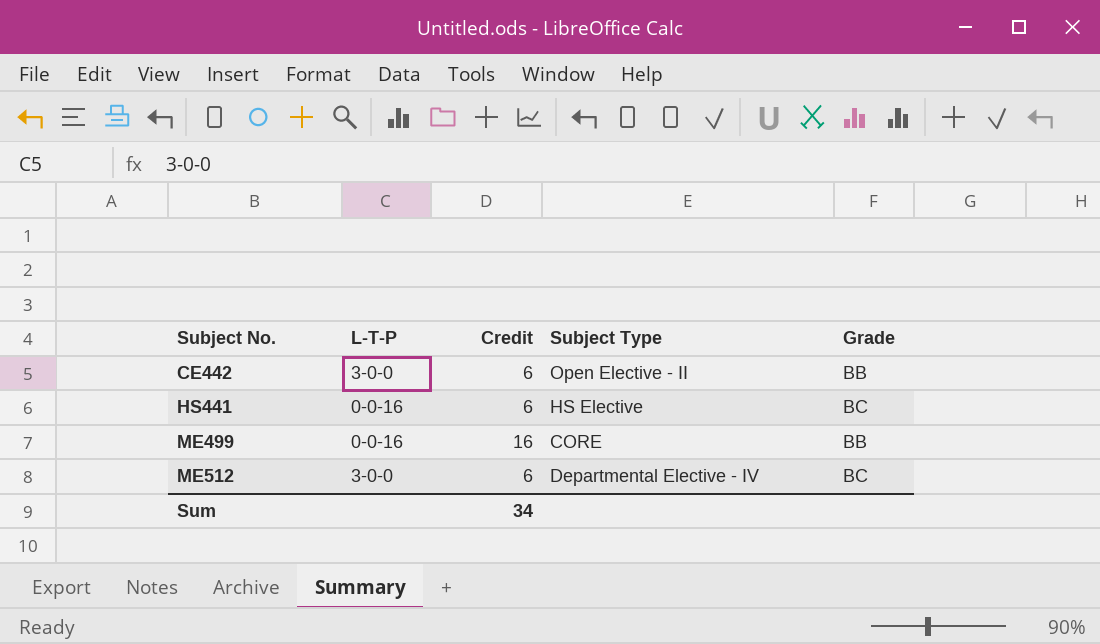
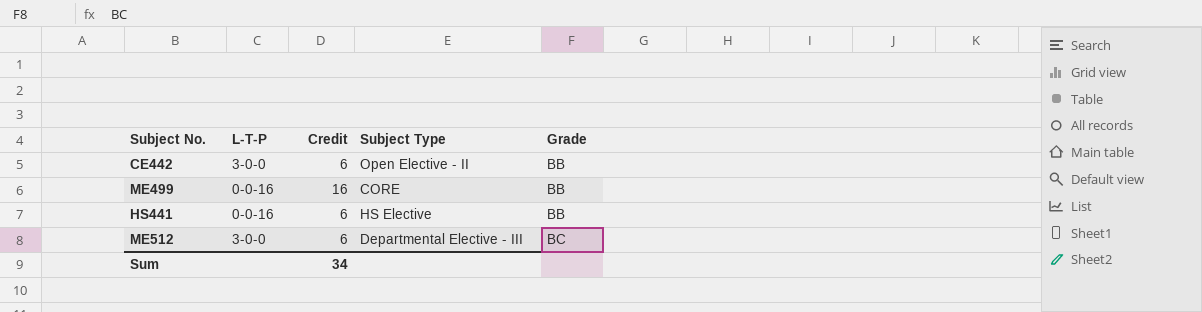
row order: Subject No. ascending -> Grade ascending
HS441 | Grade: BC -> BB
ME512 | Subject Type: Departmental Elective - IV -> Departmental Elective - III

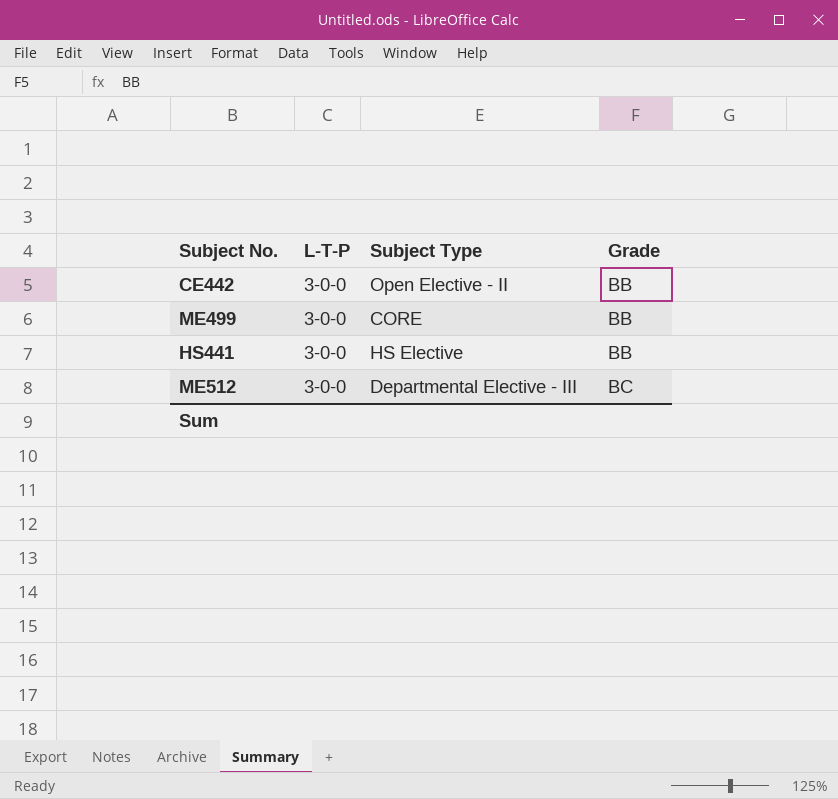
column Credit | position: 3 -> none
ME499 | L-T-P: 0-0-16 -> 3-0-0
HS441 | L-T-P: 0-0-16 -> 3-0-0

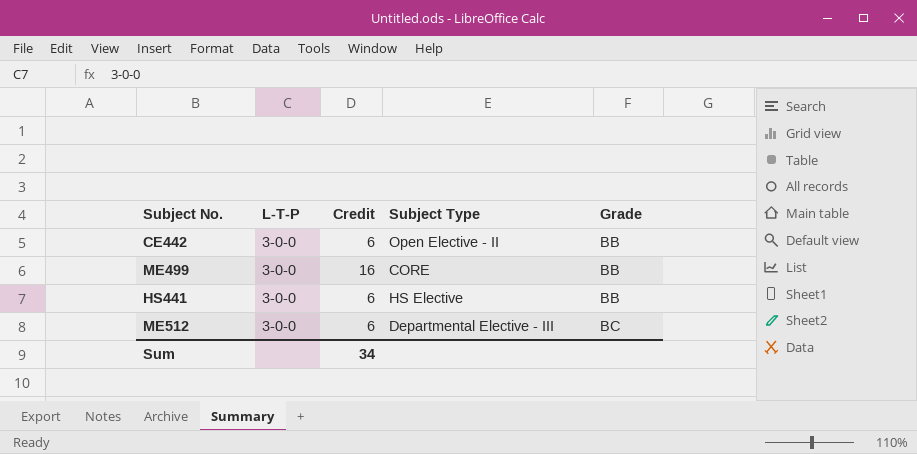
column Credit | position: none -> 3

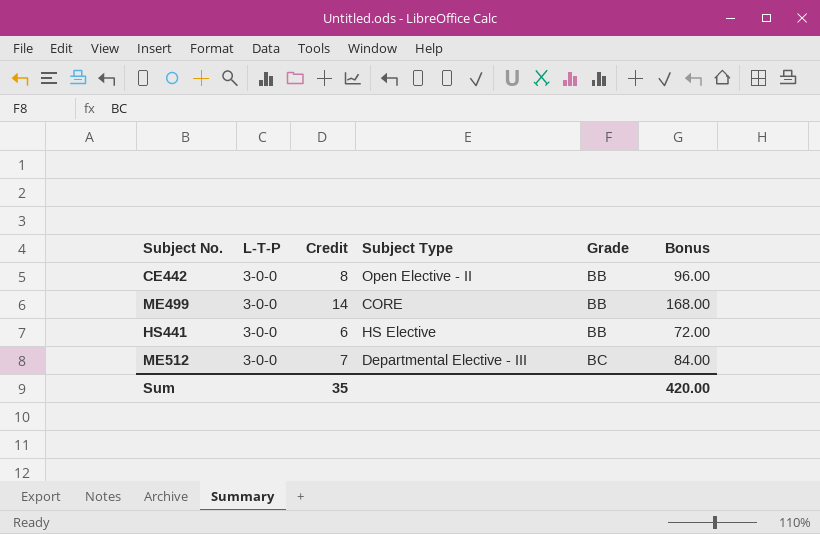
column Bonus | formula: none -> [Credit] * 12
CE442 | Credit: 6 -> 8
ME499 | Credit: 16 -> 14
ME512 | Credit: 6 -> 7
Sum | Credit: 34 -> 35

